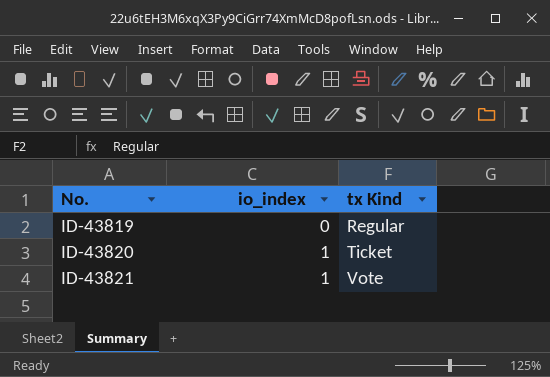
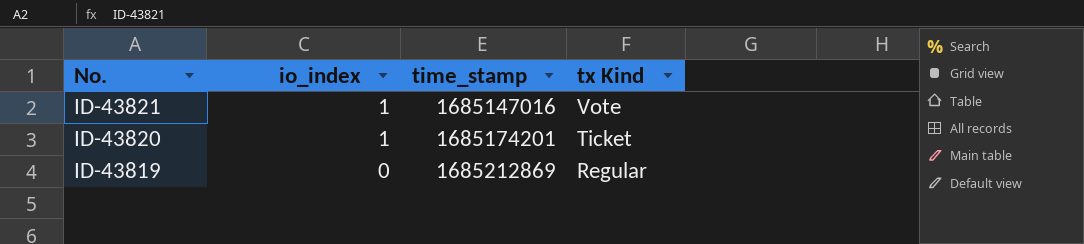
row order: No. ascending -> No. descending
column time_stamp | position: none -> 3

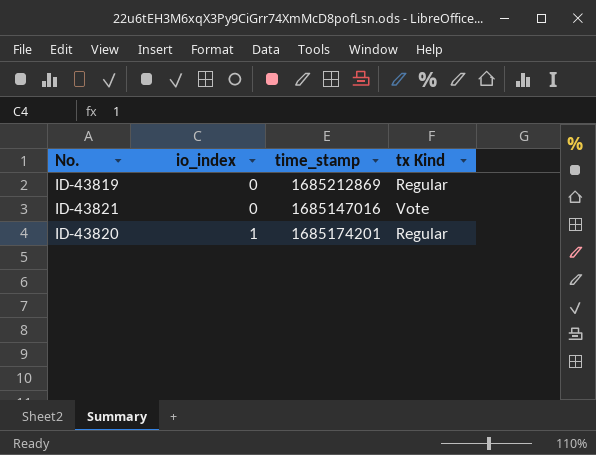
row order: No. descending -> io_index ascending
ID-43821 | io_index: 1 -> 0
ID-43820 | tx Kind: Ticket -> Regular

